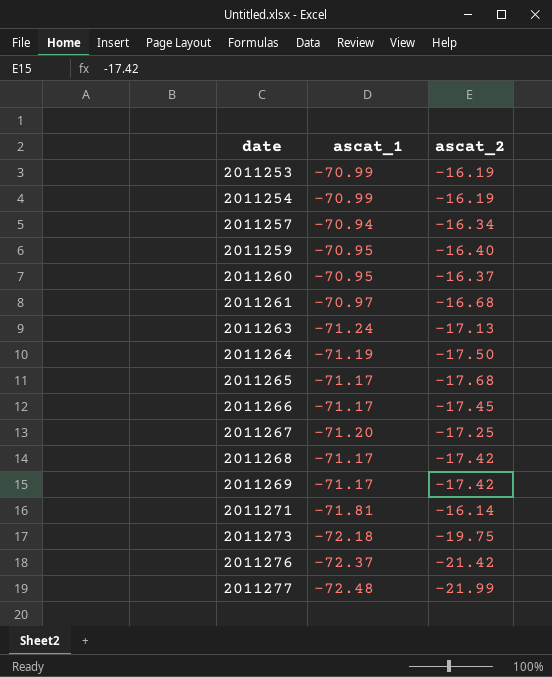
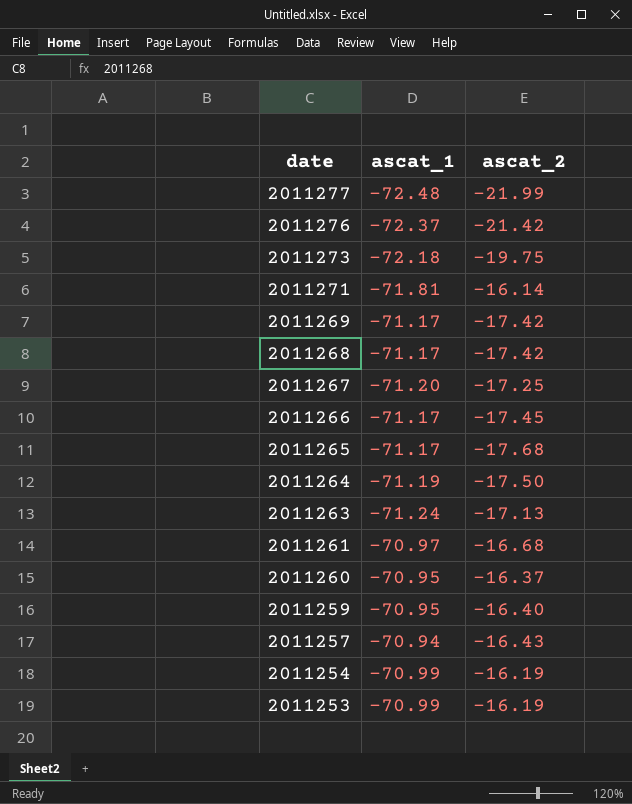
row order: date ascending -> date descending
2011257 | ascat_2: -16.34 -> -16.43

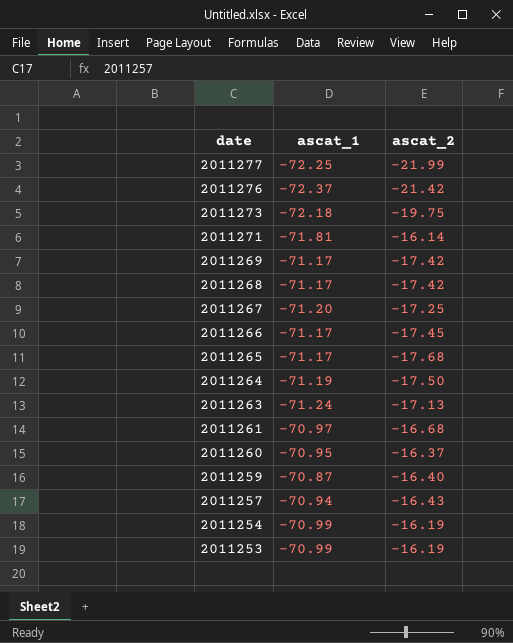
2011277 | ascat_1: -72.48 -> -72.25
2011259 | ascat_1: -70.95 -> -70.87

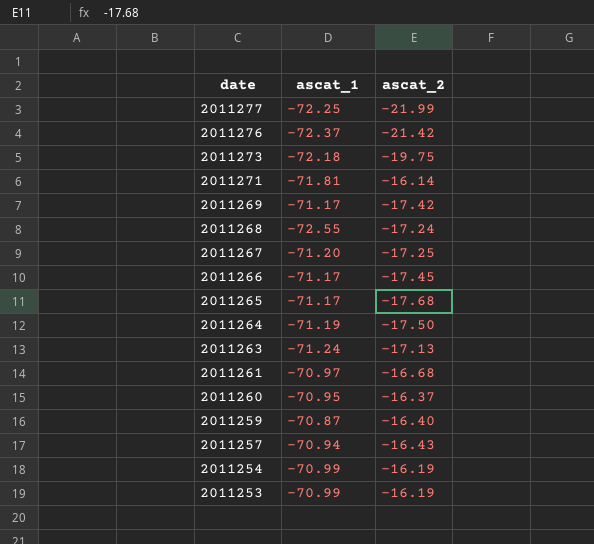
2011268 | ascat_1: -71.17 -> -72.55
2011268 | ascat_2: -17.42 -> -17.24

